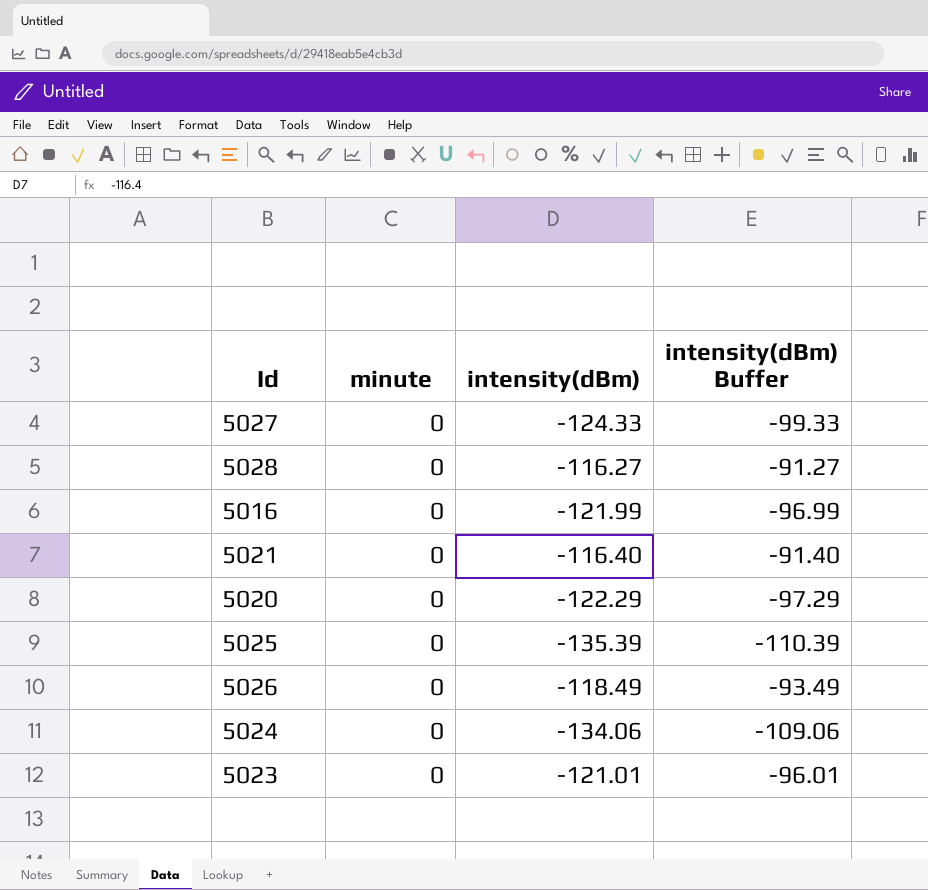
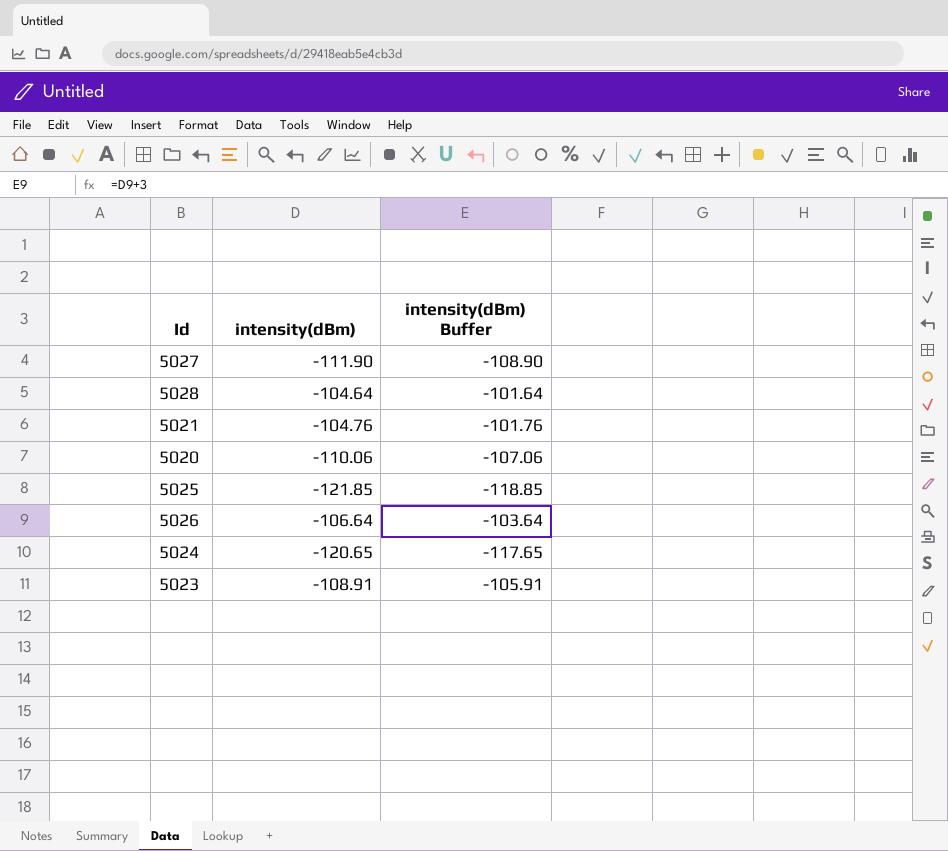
column minute | position: 2 -> none
column intensity(dBm) Buffer | formula: [intensity(dBm)] + 25 -> [intensity(dBm)] + 3
row 5016: 0 | -121.99 | -96.99 -> none
5027 | intensity(dBm): -124.33 -> -111.90
5028 | intensity(dBm): -116.27 -> -104.64
5021 | intensity(dBm): -116.40 -> -104.76
5020 | intensity(dBm): -122.29 -> -110.06
5025 | intensity(dBm): -135.39 -> -121.85
5026 | intensity(dBm): -118.49 -> -106.64
5024 | intensity(dBm): -134.06 -> -120.65
5023 | intensity(dBm): -121.01 -> -108.91

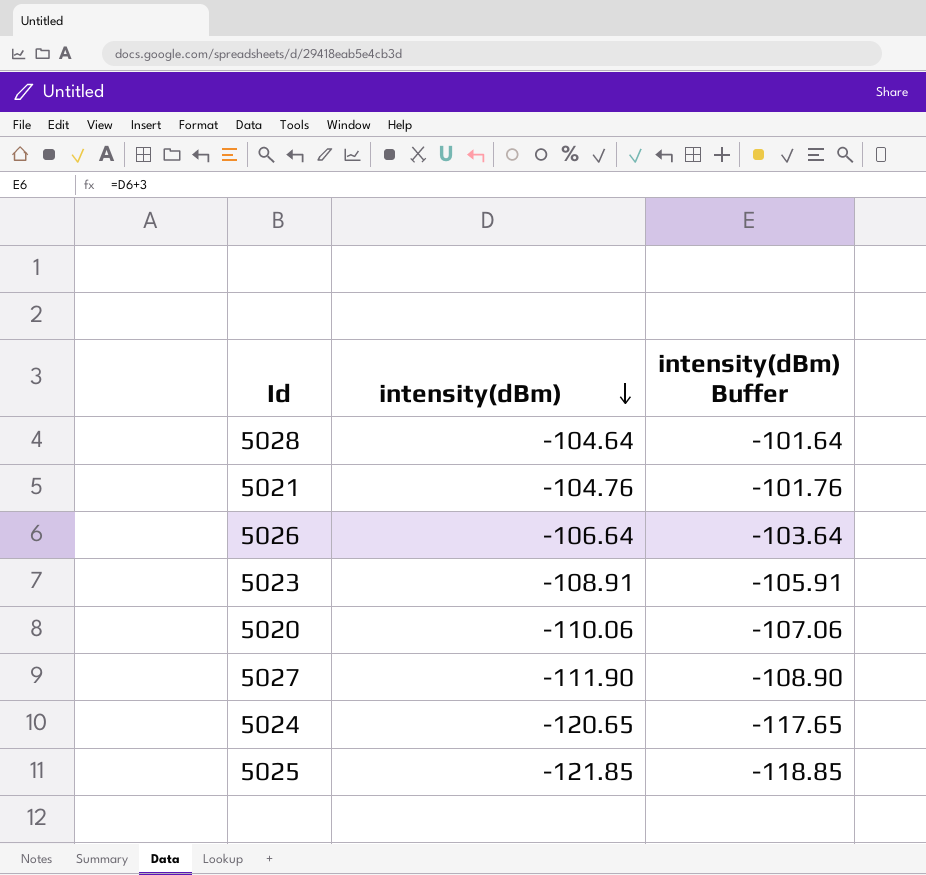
row order: none -> intensity(dBm) descending

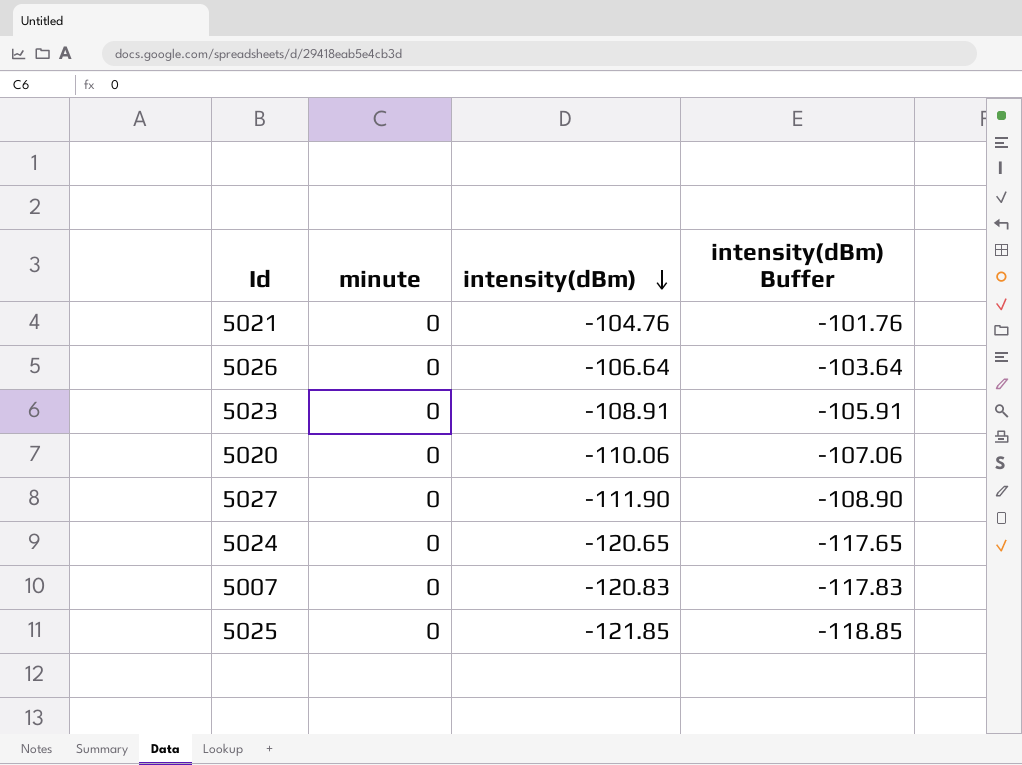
column minute | position: none -> 2
row 5028: -104.64 | -101.64 -> none
row 5007: none -> 0 | -120.83 | -117.83

